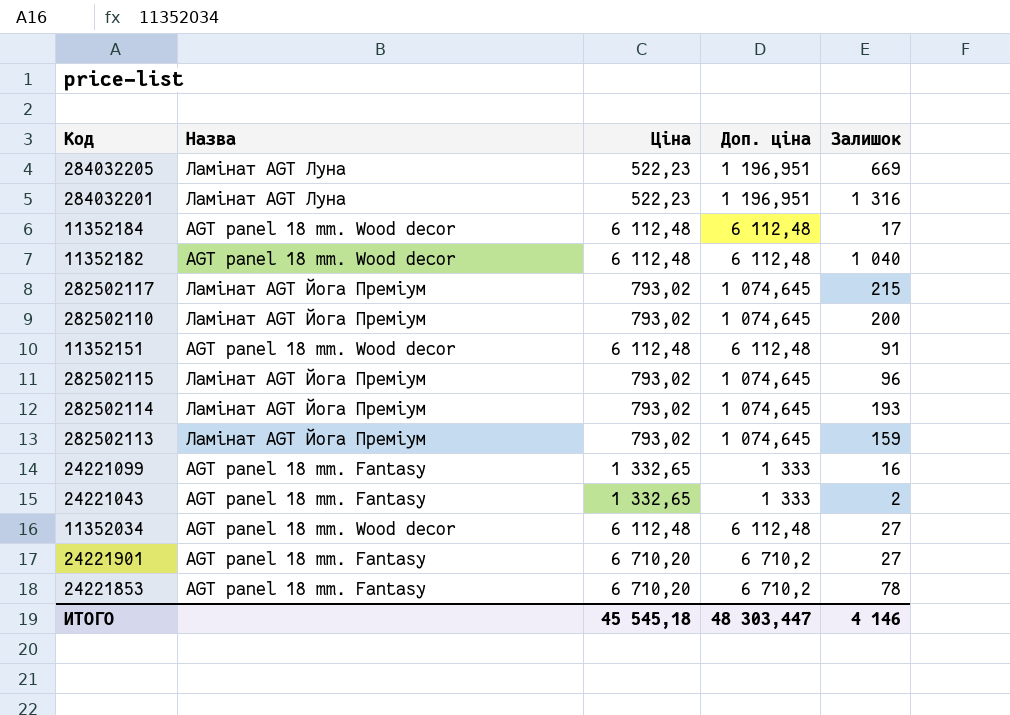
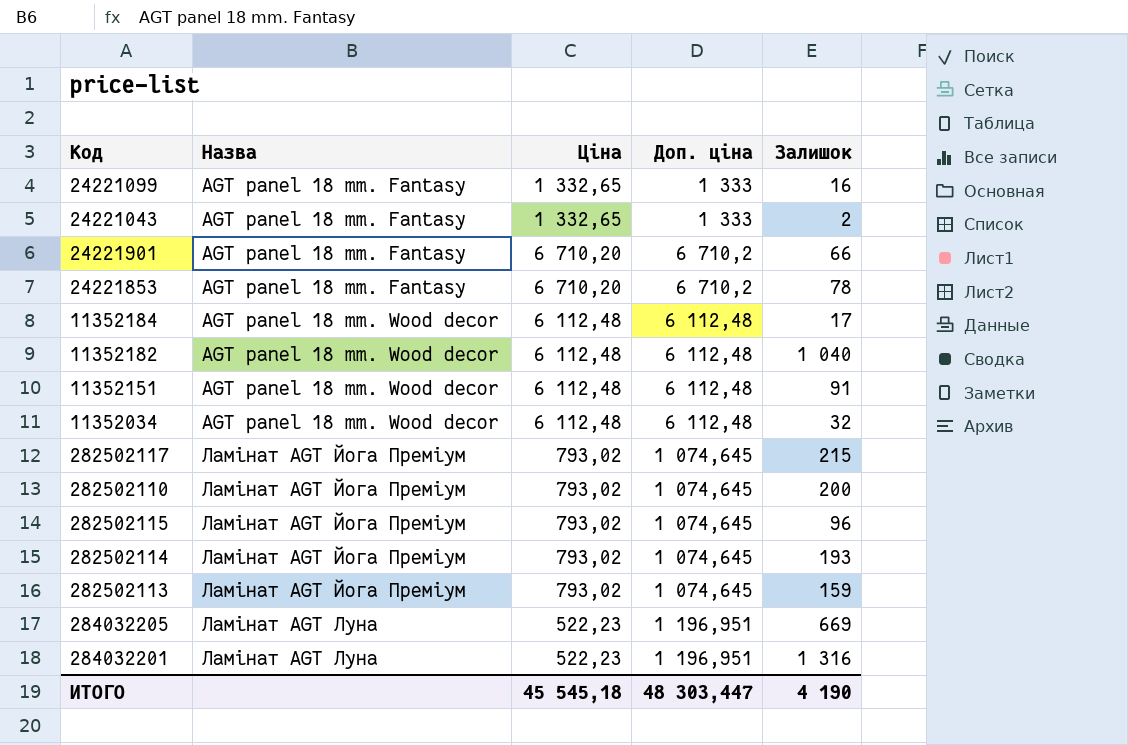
row order: none -> Назва ascending
24221901 | Залишок: 27 -> 66
11352034 | Залишок: 27 -> 32
ИТОГО | Залишок: 4 146 -> 4 190

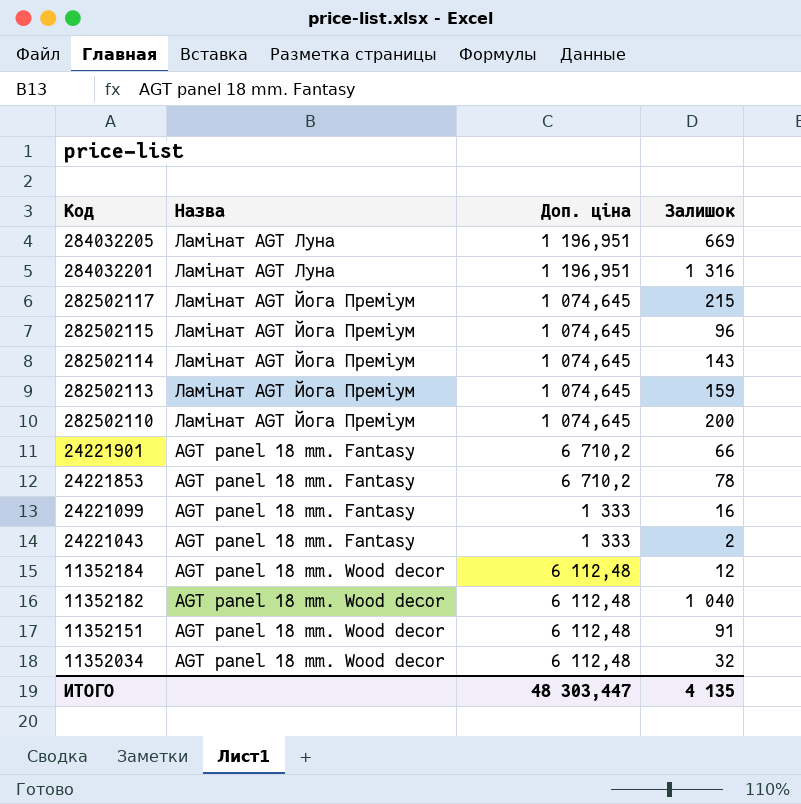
row order: Назва ascending -> Код descending
column Ціна | position: 3 -> none
282502114 | Залишок: 193 -> 143
11352184 | Залишок: 17 -> 12
ИТОГО | Залишок: 4 190 -> 4 135

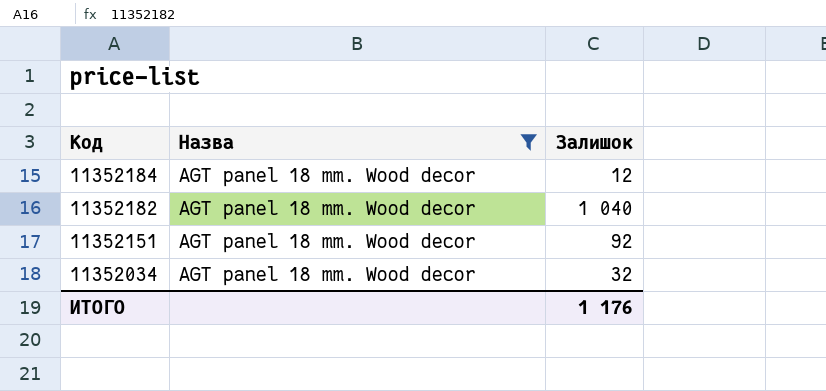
filter: none -> Назва = AGT panel 18 mm. Wood decor
column Доп. ціна | position: 3 -> none
11352151 | Залишок: 91 -> 92
ИТОГО | Залишок: 4 135 -> 1 176

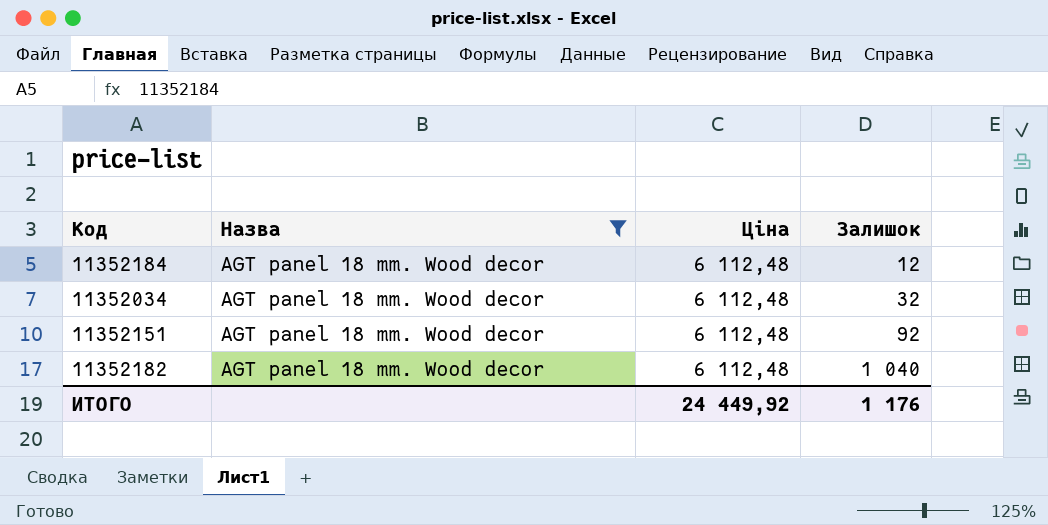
row order: Код descending -> Залишок ascending
column Ціна | position: none -> 3

